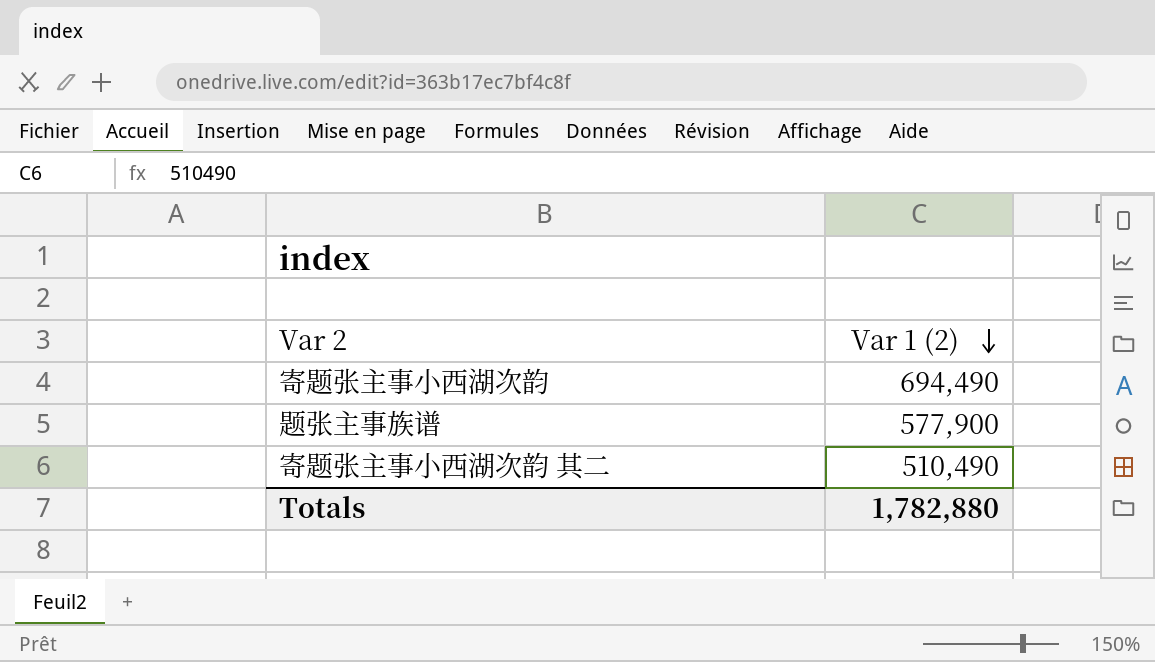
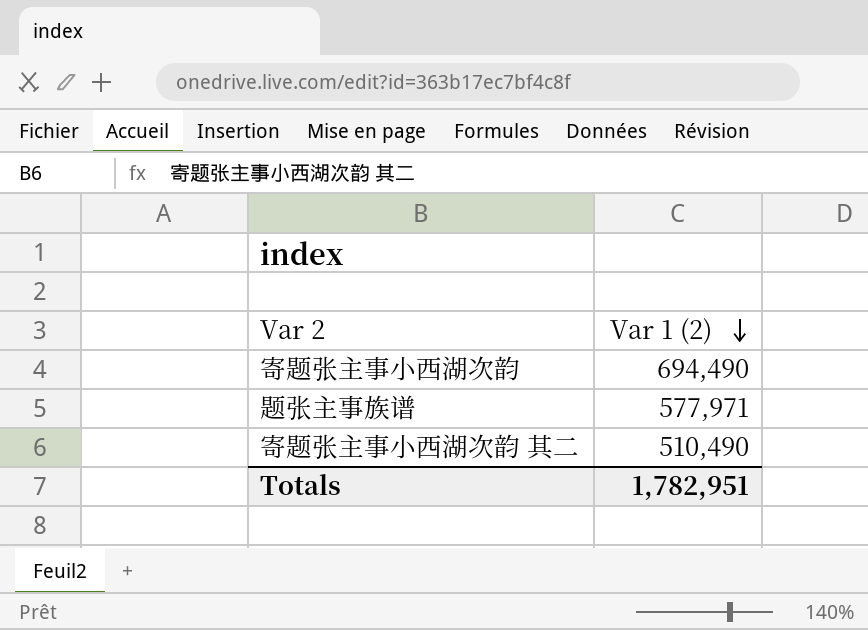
题张主事族谱 | Var 1 (2): 577,900 -> 577,971
Totals | Var 1 (2): 1,782,880 -> 1,782,951

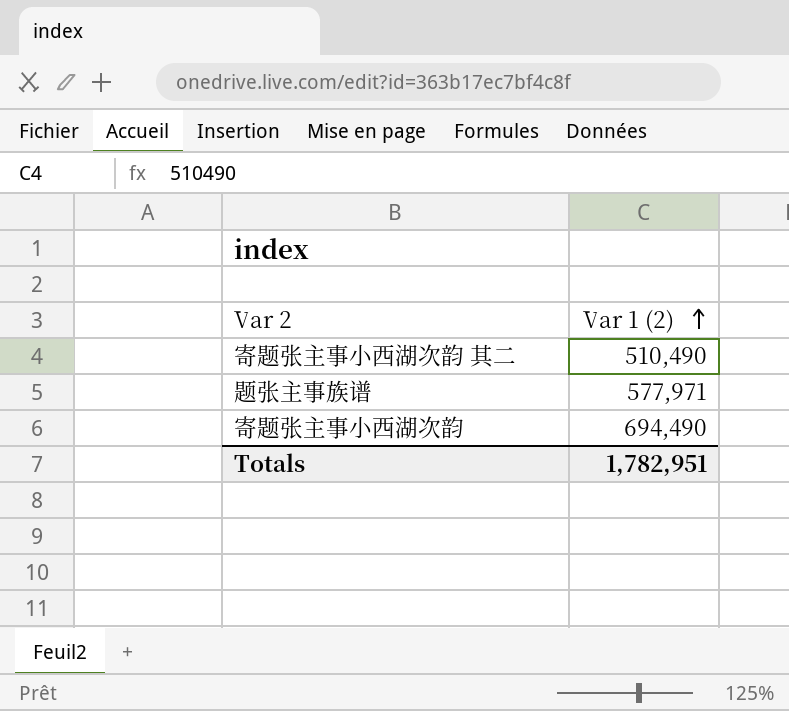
row order: Var 1 (2) descending -> Var 1 (2) ascending

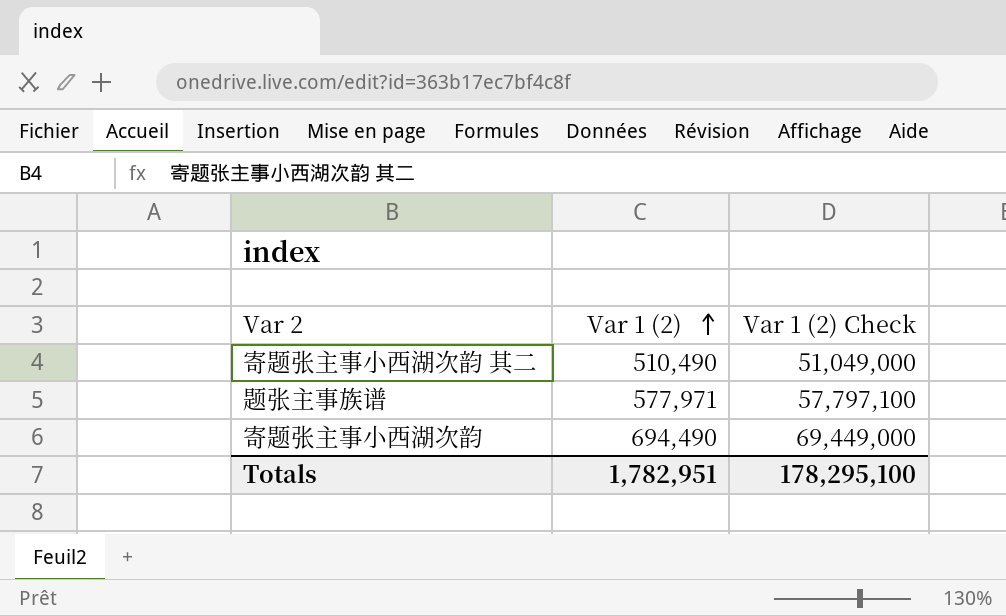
column Var 1 (2) Check | formula: none -> [Var 1 (2)] * 100

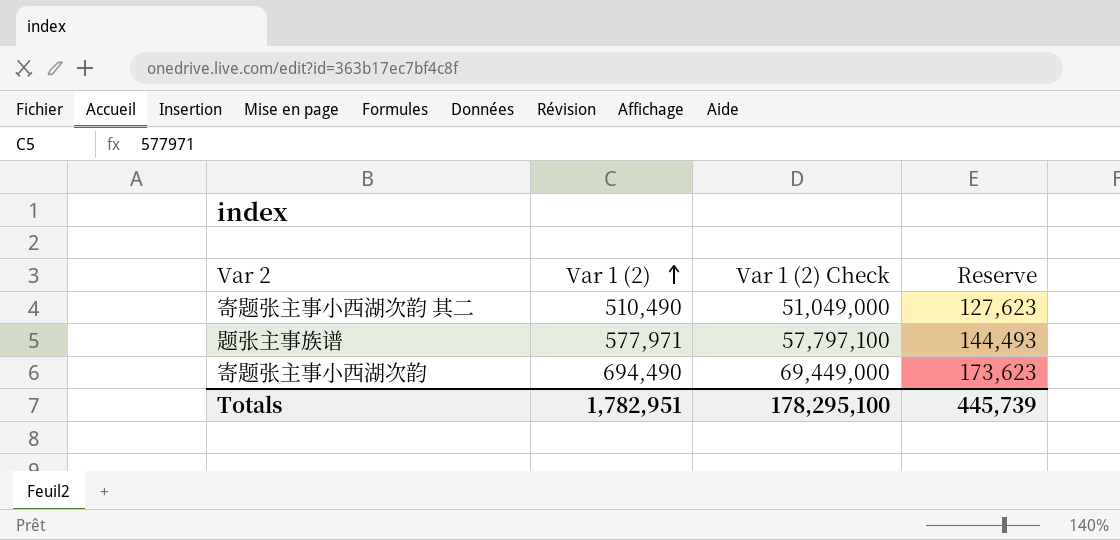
column Reserve | formula: none -> [Var 1 (2)] * 0.25

